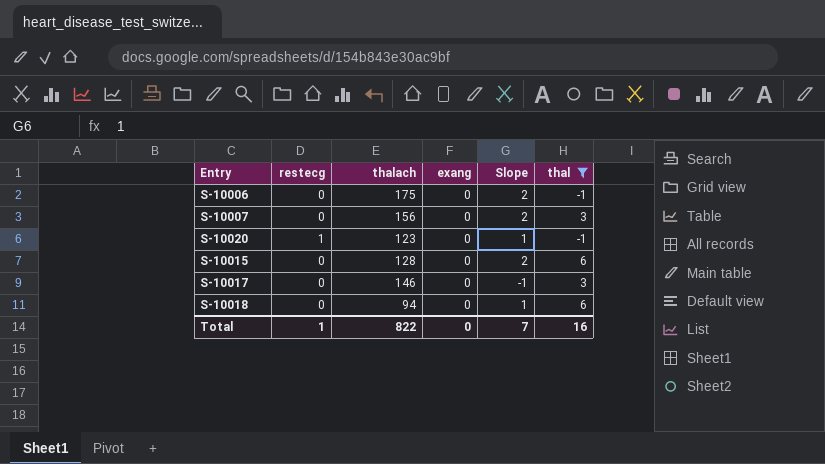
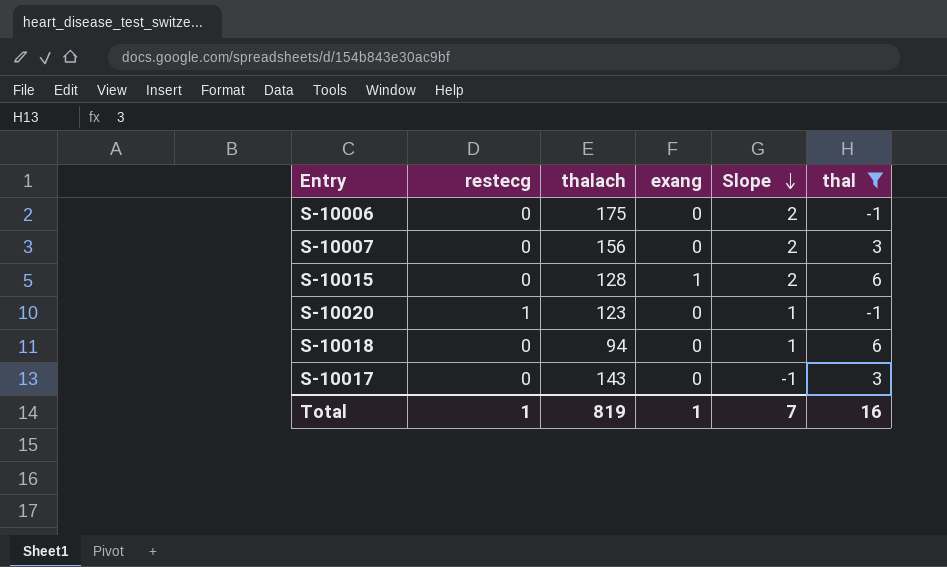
row order: none -> Slope descending
S-10015 | exang: 0 -> 1
S-10017 | thalach: 146 -> 143
Total | thalach: 822 -> 819
Total | exang: 0 -> 1

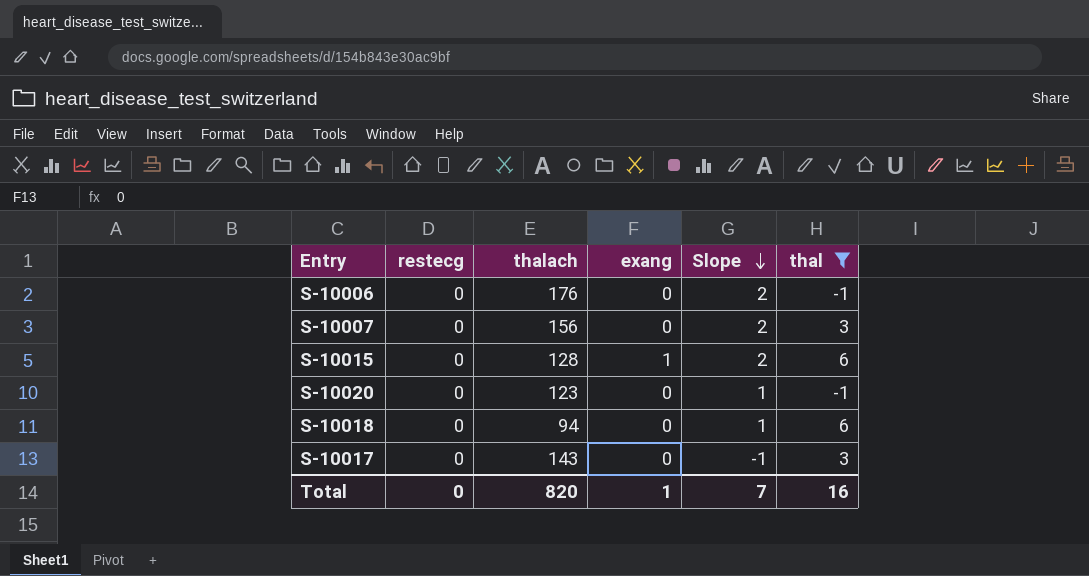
S-10006 | thalach: 175 -> 176
S-10020 | restecg: 1 -> 0
Total | restecg: 1 -> 0
Total | thalach: 819 -> 820

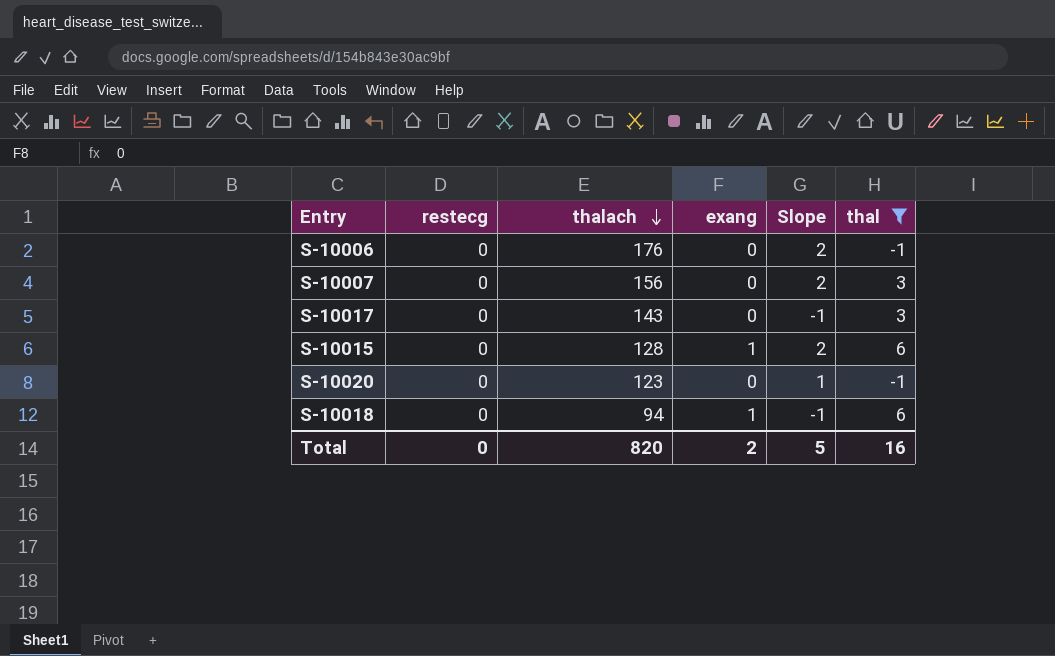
row order: Slope descending -> thalach descending
S-10018 | exang: 0 -> 1
S-10018 | Slope: 1 -> -1
Total | exang: 1 -> 2
Total | Slope: 7 -> 5

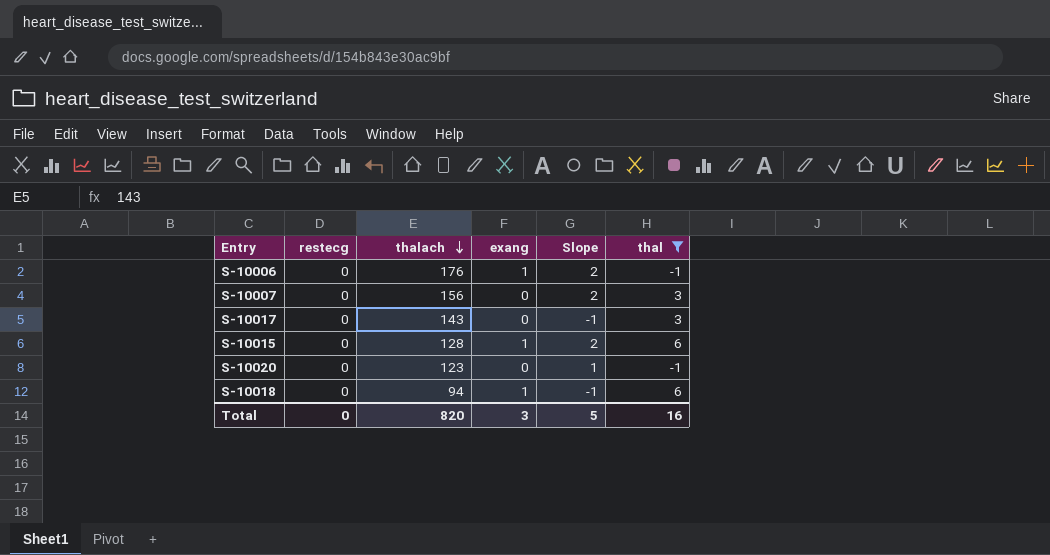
S-10006 | exang: 0 -> 1
Total | exang: 2 -> 3

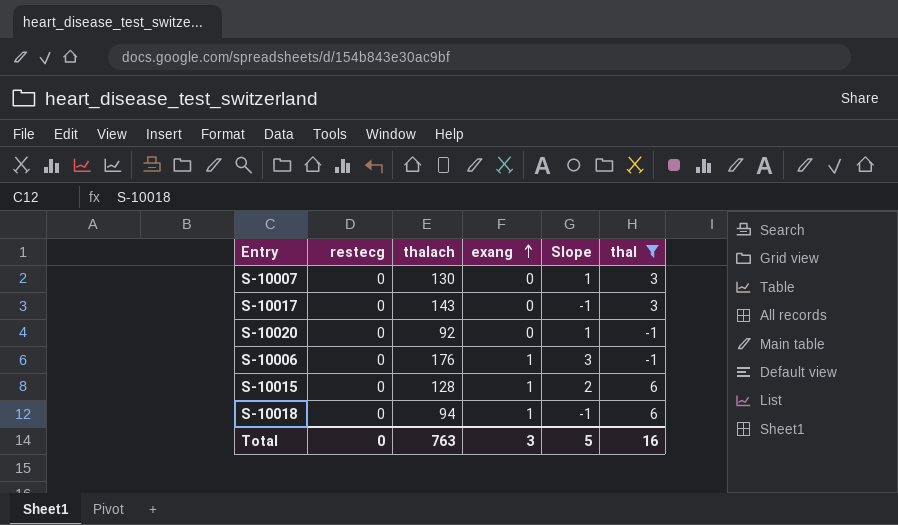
row order: thalach descending -> exang ascending
S-10007 | thalach: 156 -> 130
S-10007 | Slope: 2 -> 1
S-10020 | thalach: 123 -> 92
S-10006 | Slope: 2 -> 3
Total | thalach: 820 -> 763

